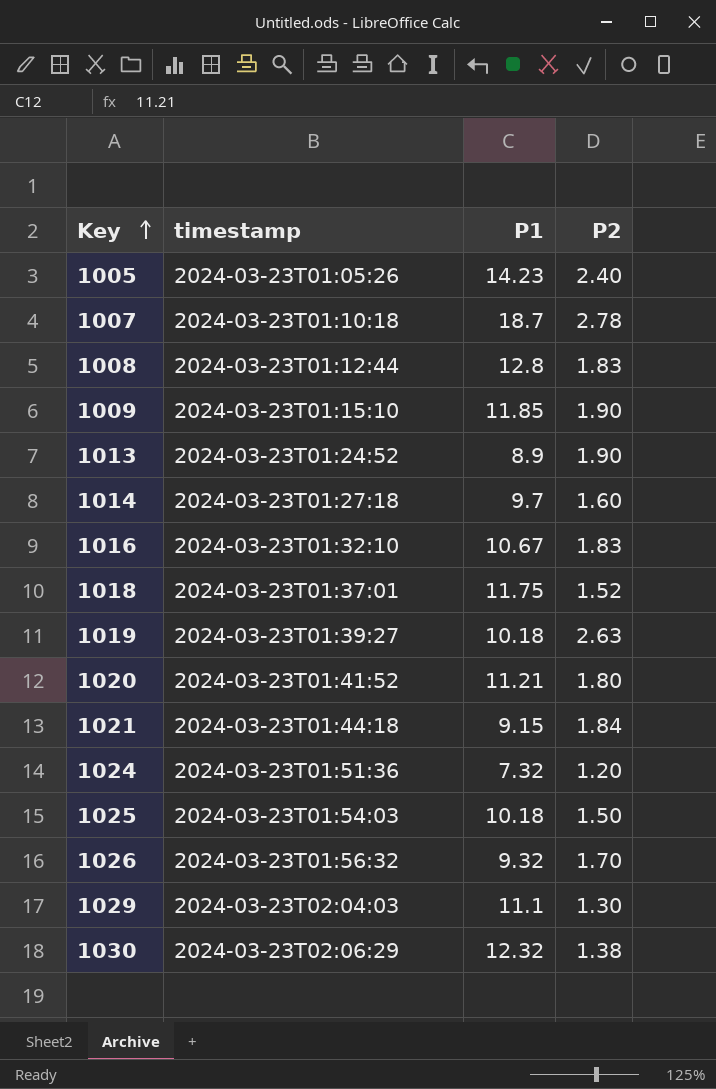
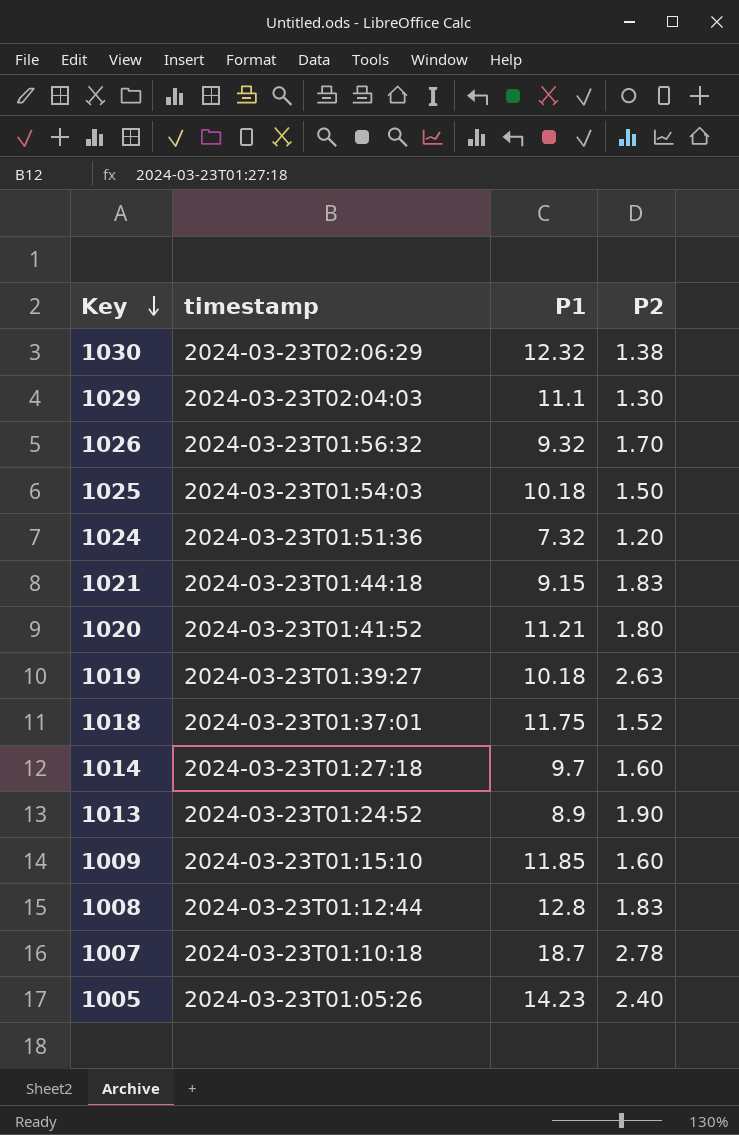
row order: Key ascending -> Key descending
row 1016: 2024-03-23T01:32:10 | 10.67 | 1.83 -> none
1021 | P2: 1.84 -> 1.83
1009 | P2: 1.90 -> 1.60

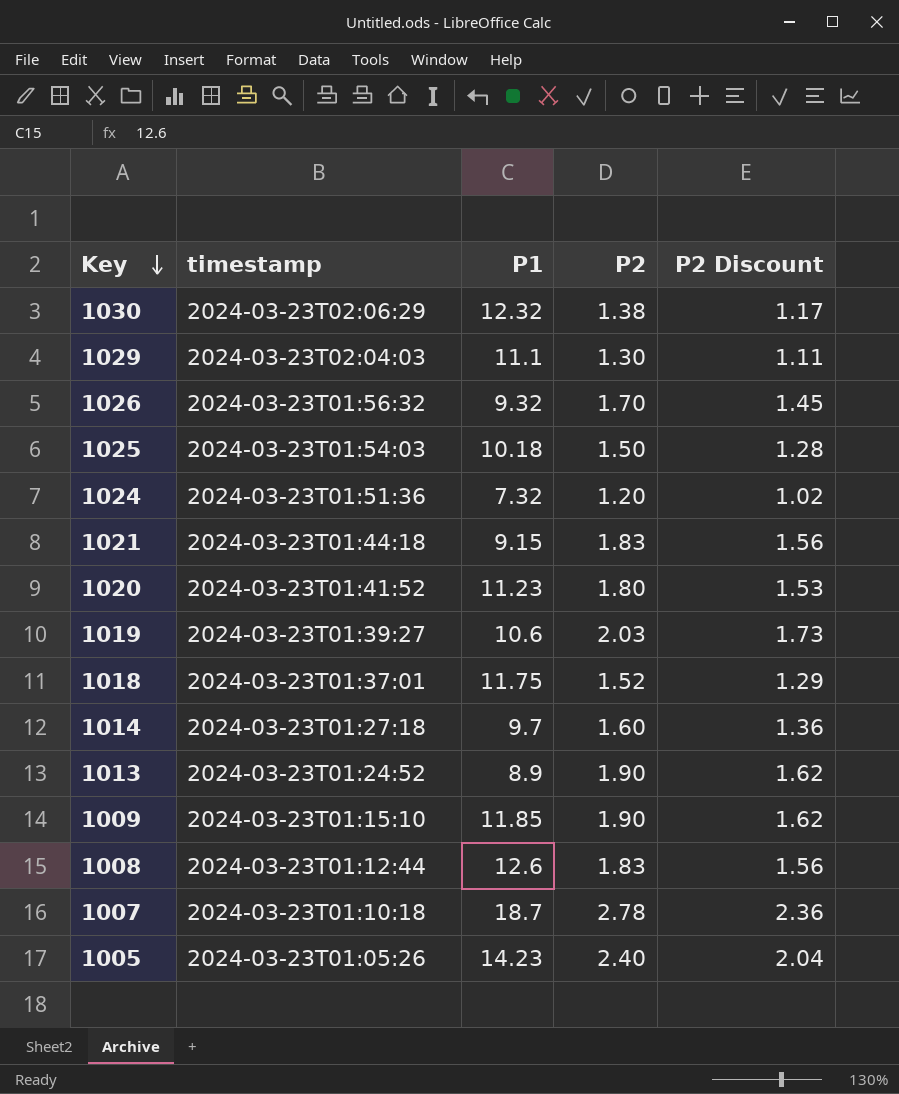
column P2 Discount | formula: none -> [P2] * 0.85
1020 | P1: 11.21 -> 11.23
1019 | P1: 10.18 -> 10.6
1019 | P2: 2.63 -> 2.03
1009 | P2: 1.60 -> 1.90
1008 | P1: 12.8 -> 12.6

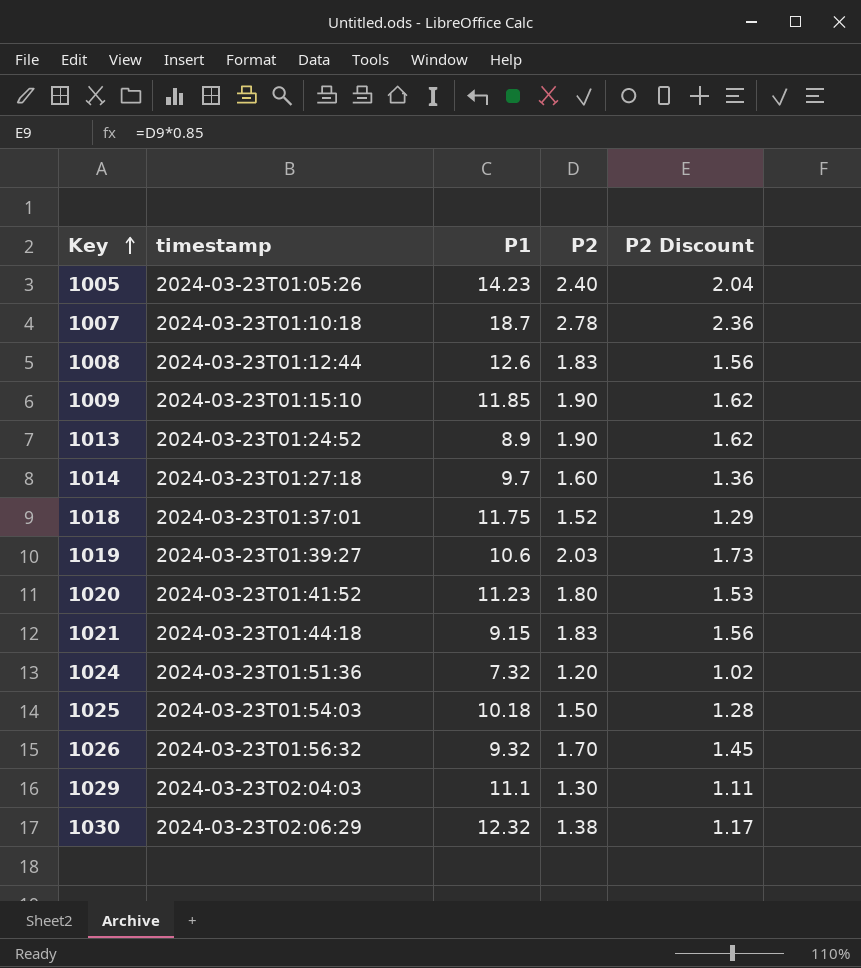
row order: Key descending -> Key ascending

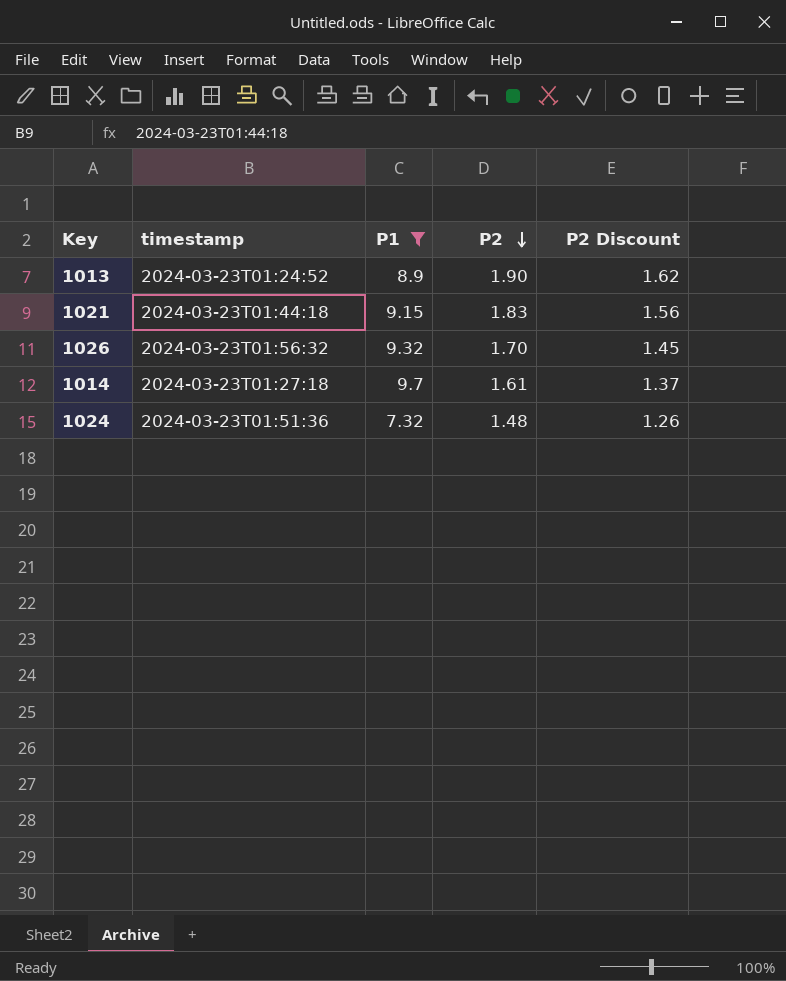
filter: none -> P1 <= 9.7
row order: Key ascending -> P2 descending
1014 | P2: 1.60 -> 1.61
1014 | P2 Discount: 1.36 -> 1.37
1024 | P2: 1.20 -> 1.48
1024 | P2 Discount: 1.02 -> 1.26

